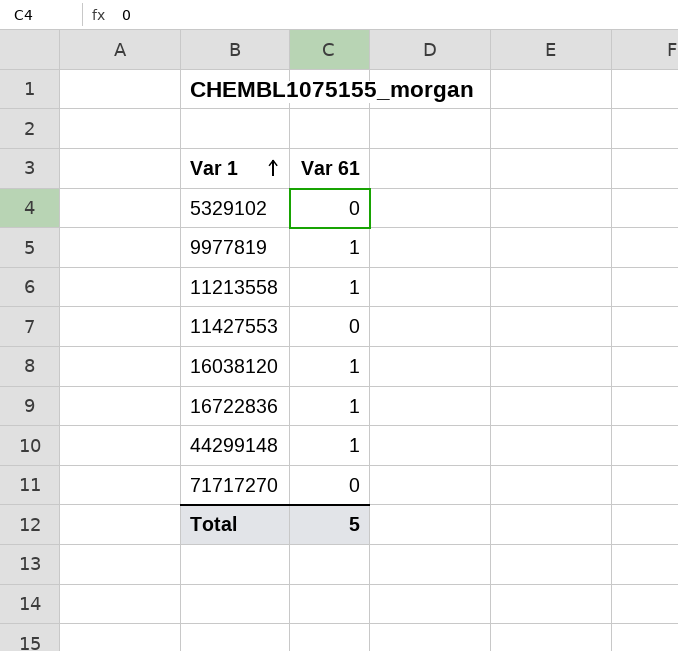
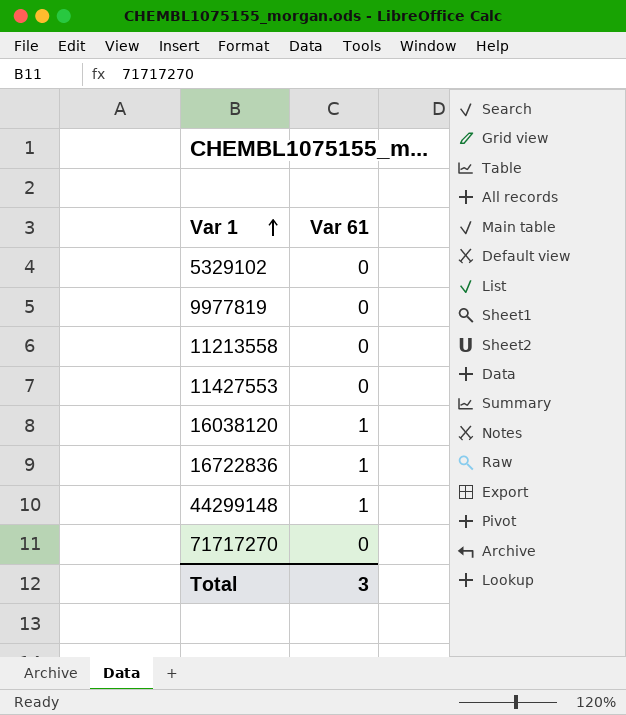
9977819 | Var 61: 1 -> 0
11213558 | Var 61: 1 -> 0
Total | Var 61: 5 -> 3

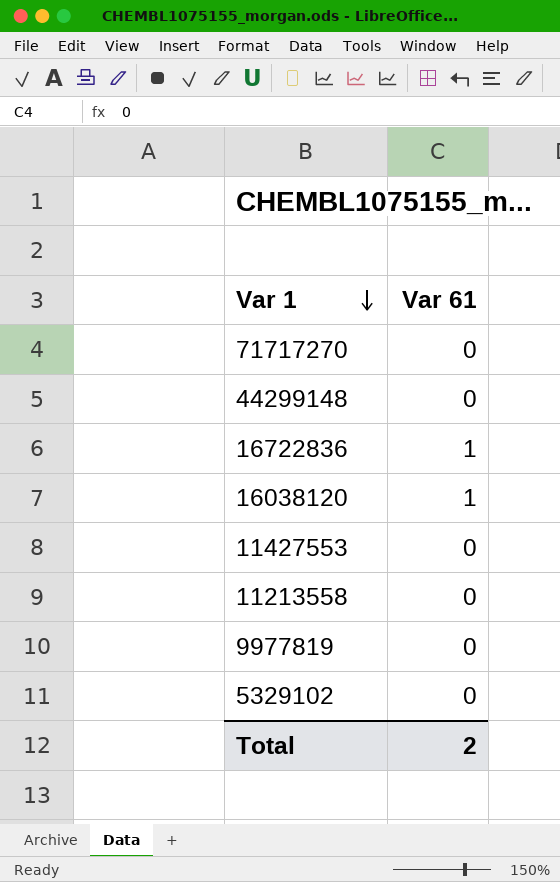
row order: Var 1 ascending -> Var 1 descending
44299148 | Var 61: 1 -> 0
Total | Var 61: 3 -> 2

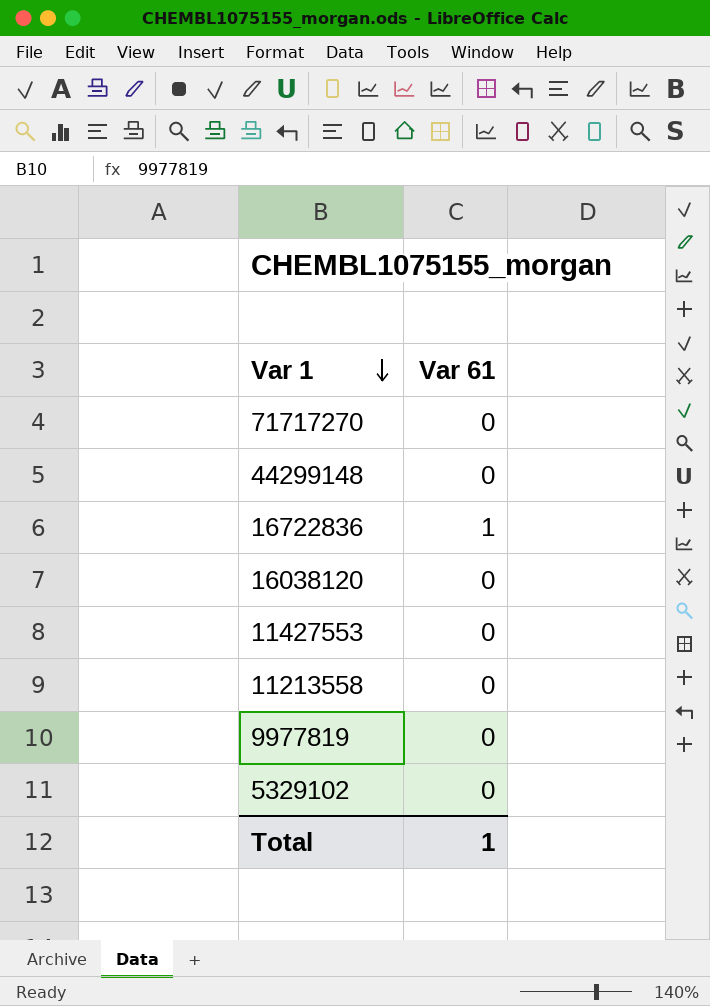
16038120 | Var 61: 1 -> 0
Total | Var 61: 2 -> 1

